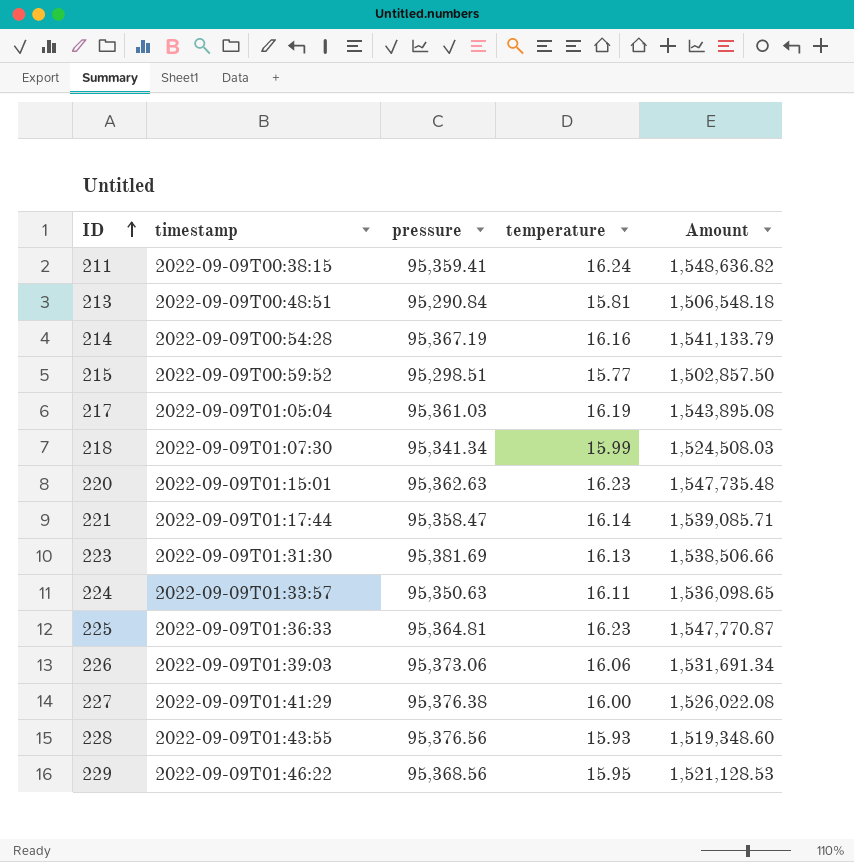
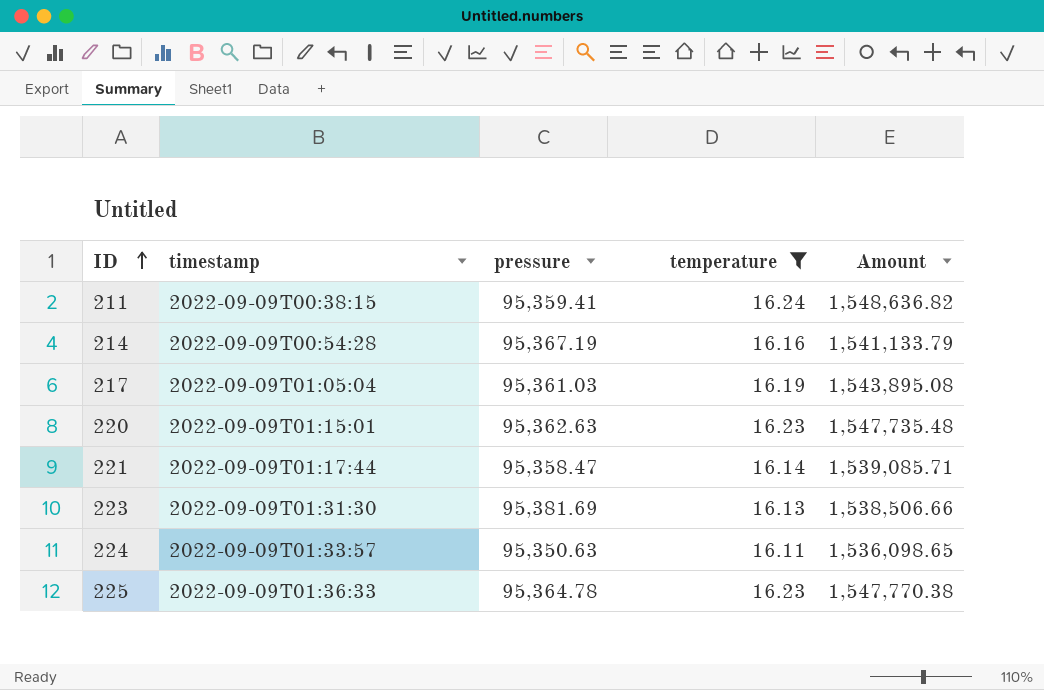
filter: none -> temperature >= 16.11
225 | pressure: 95,364.81 -> 95,364.78
225 | Amount: 1,547,770.87 -> 1,547,770.38

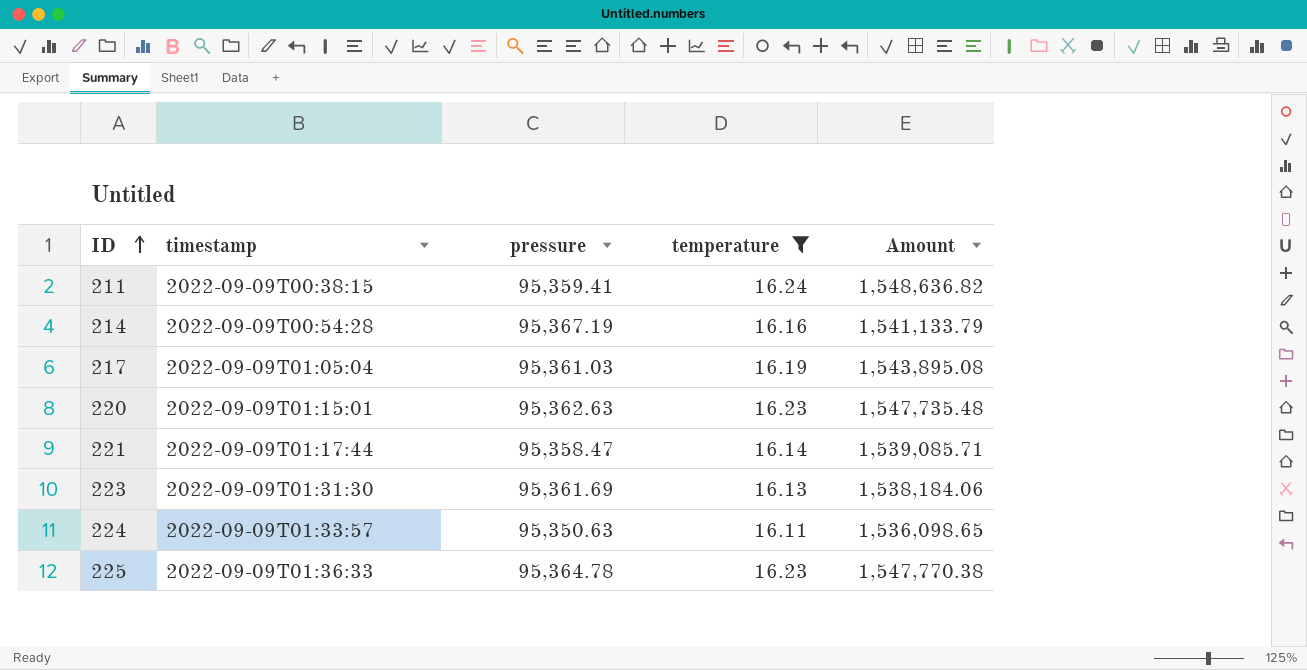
223 | pressure: 95,381.69 -> 95,361.69
223 | Amount: 1,538,506.66 -> 1,538,184.06

